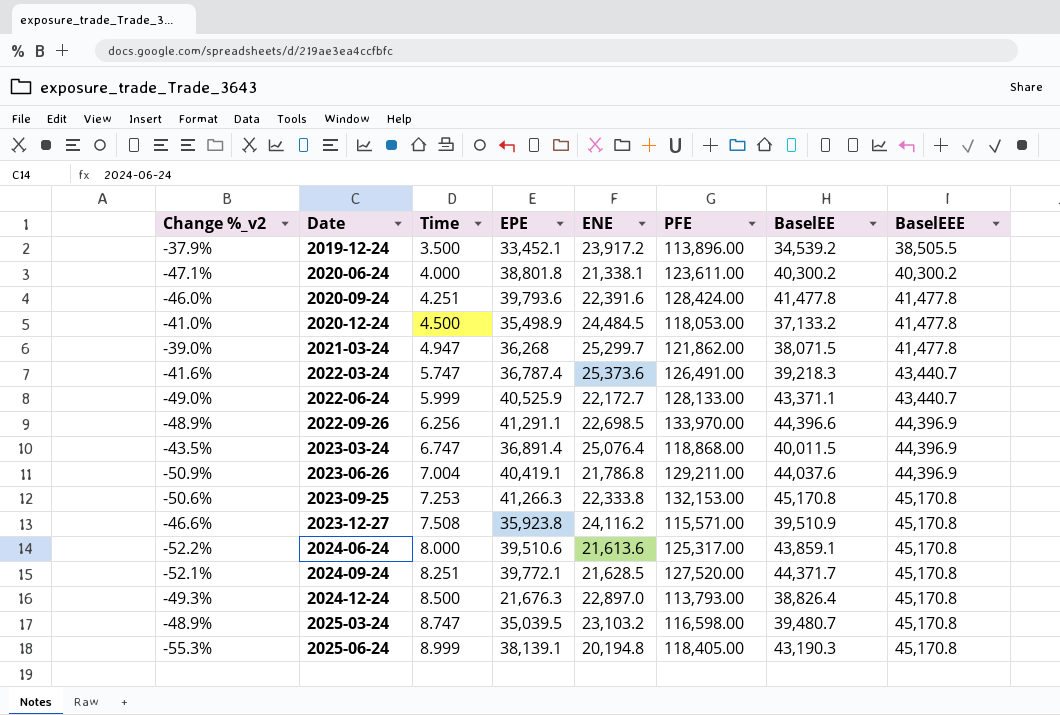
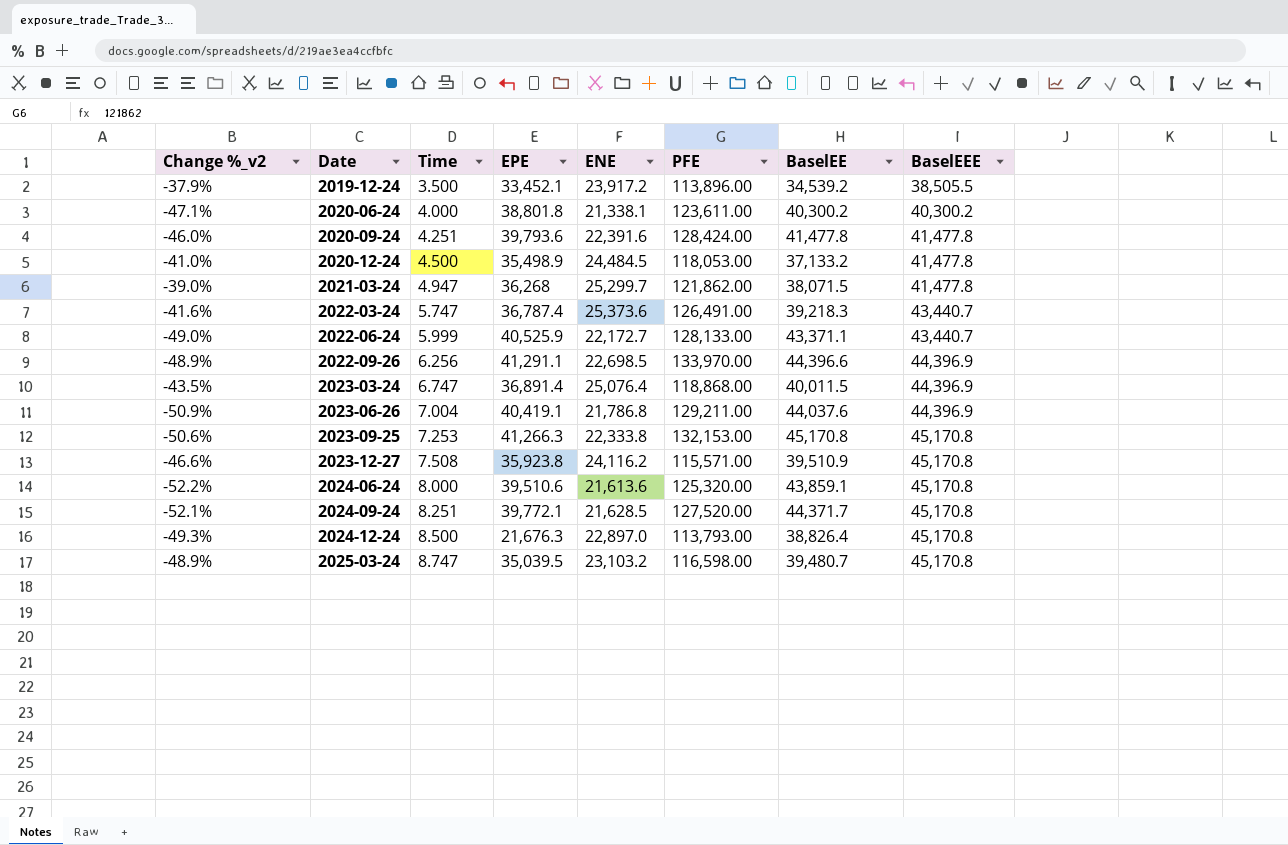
row 2025-06-24: -55.3% | 8.999 | 38,139.1 | 20,194.8 | 118,405.00 | 43,190.3 | 45,170.8 -> none
2024-06-24 | PFE: 125,317.00 -> 125,320.00

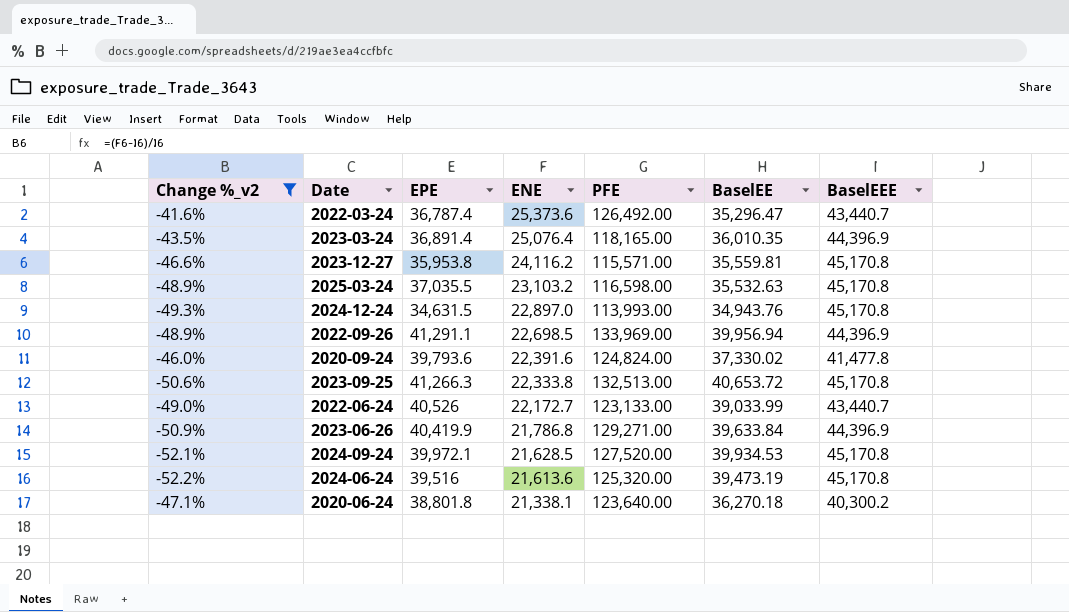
filter: none -> Change %_v2 <= -41.6%
row order: Date ascending -> ENE descending
column Time | position: 3 -> none
2022-03-24 | PFE: 126,491.00 -> 126,492.00
2022-03-24 | BaselEE: 39,218.3 -> 35,296.47
2023-03-24 | PFE: 118,868.00 -> 118,165.00
2023-03-24 | BaselEE: 40,011.5 -> 36,010.35
2023-12-27 | EPE: 35,923.8 -> 35,953.8
2023-12-27 | BaselEE: 39,510.9 -> 35,559.81
2025-03-24 | EPE: 35,039.5 -> 37,035.5
2025-03-24 | BaselEE: 39,480.7 -> 35,532.63
2024-12-24 | EPE: 21,676.3 -> 34,631.5
2024-12-24 | PFE: 113,793.00 -> 113,993.00
2024-12-24 | BaselEE: 38,826.4 -> 34,943.76
2022-09-26 | PFE: 133,970.00 -> 133,969.00
2022-09-26 | BaselEE: 44,396.6 -> 39,956.94
2020-09-24 | PFE: 128,424.00 -> 124,824.00
2020-09-24 | BaselEE: 41,477.8 -> 37,330.02
2023-09-25 | PFE: 132,153.00 -> 132,513.00
2023-09-25 | BaselEE: 45,170.8 -> 40,653.72
2022-06-24 | EPE: 40,525.9 -> 40,526
2022-06-24 | PFE: 128,133.00 -> 123,133.00
2022-06-24 | BaselEE: 43,371.1 -> 39,033.99
2023-06-26 | EPE: 40,419.1 -> 40,419.9
2023-06-26 | PFE: 129,211.00 -> 129,271.00
2023-06-26 | BaselEE: 44,037.6 -> 39,633.84
2024-09-24 | EPE: 39,772.1 -> 39,972.1
2024-09-24 | BaselEE: 44,371.7 -> 39,934.53
2024-06-24 | EPE: 39,510.6 -> 39,516
2024-06-24 | BaselEE: 43,859.1 -> 39,473.19
2020-06-24 | PFE: 123,611.00 -> 123,640.00
2020-06-24 | BaselEE: 40,300.2 -> 36,270.18

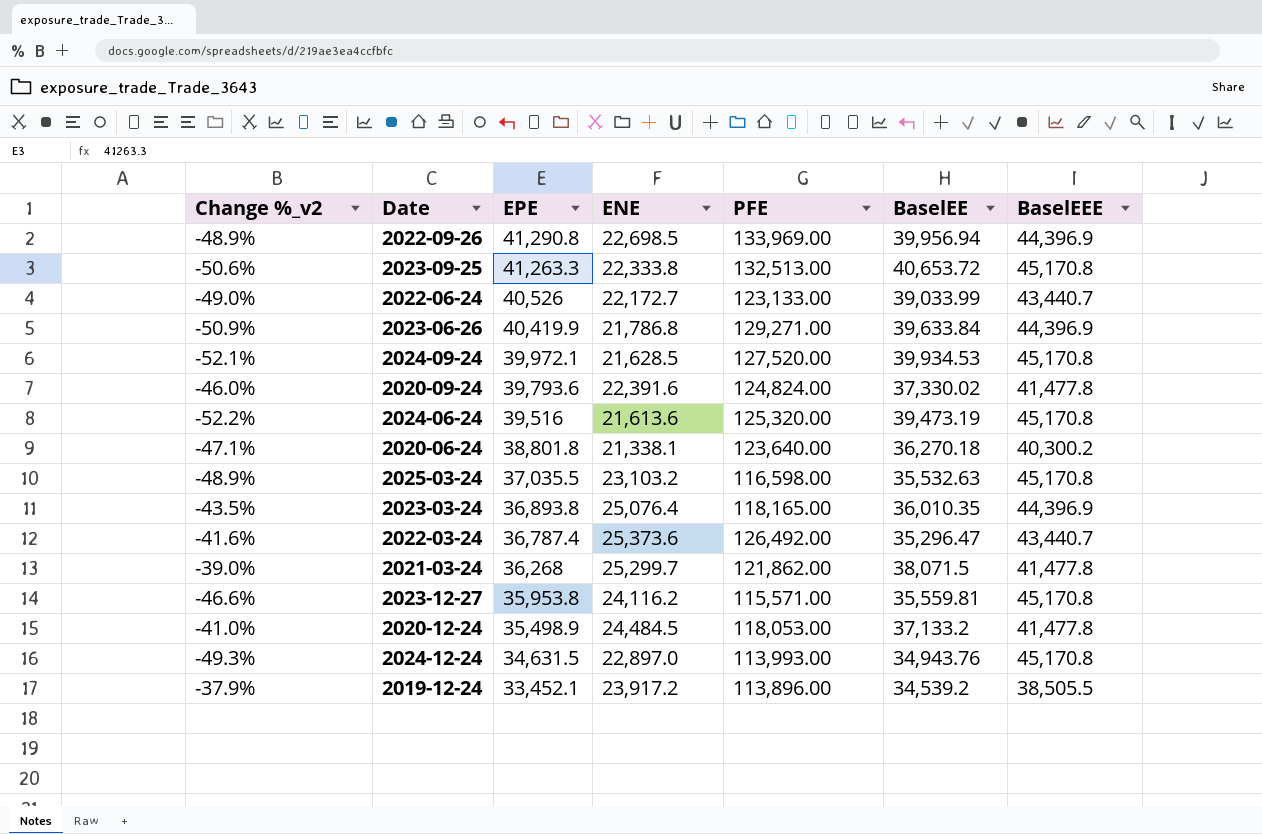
filter: Change %_v2 <= -41.6% -> none
row order: ENE descending -> EPE descending
2022-09-26 | EPE: 41,291.1 -> 41,290.8
2023-09-25 | EPE: 41,266.3 -> 41,263.3
2023-03-24 | EPE: 36,891.4 -> 36,893.8

